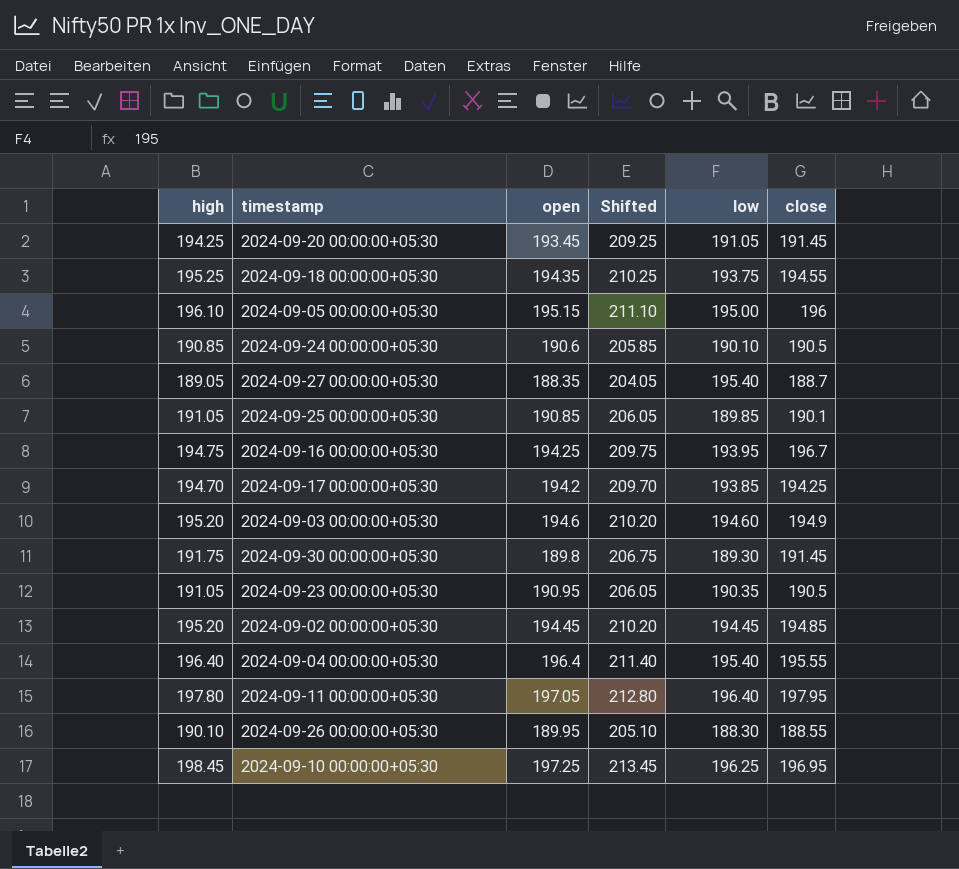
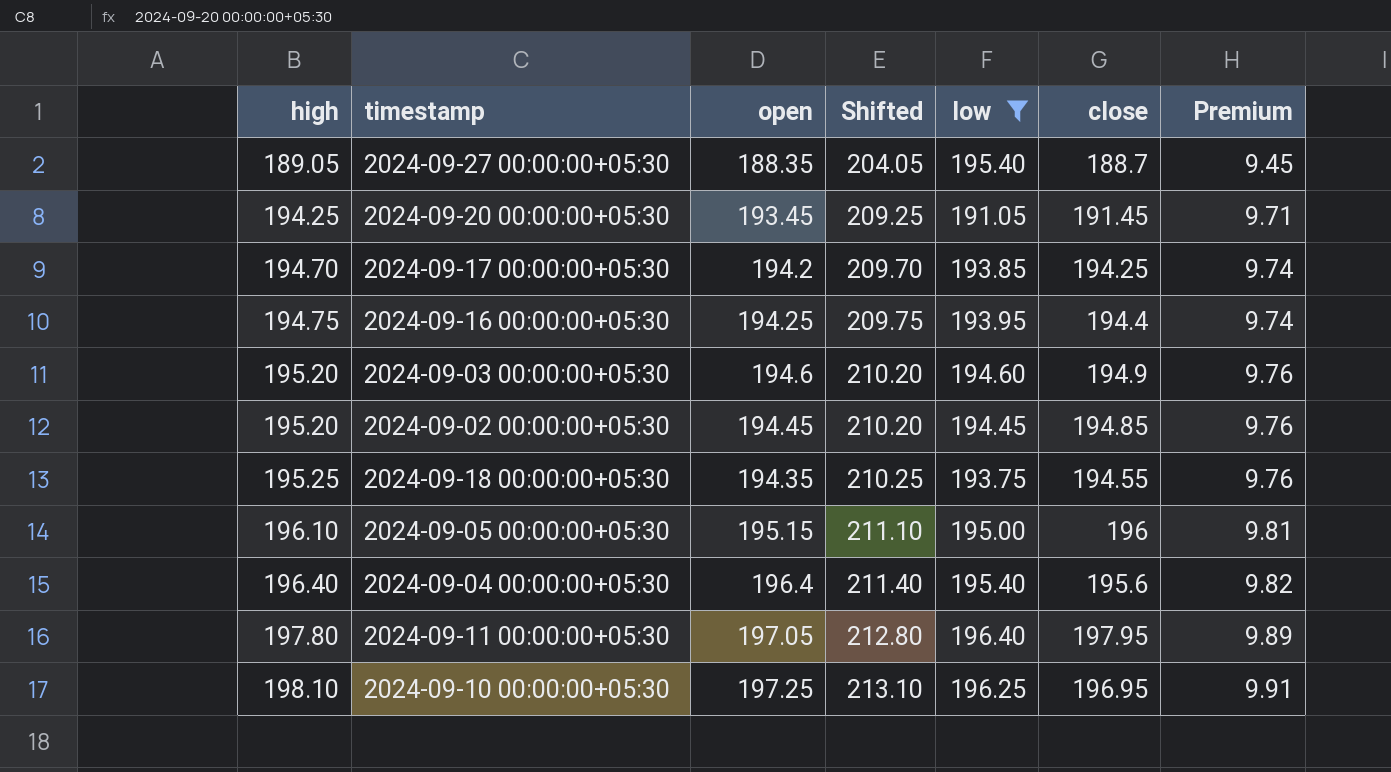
filter: none -> low >= 191.05
row order: none -> high ascending
column Premium | formula: none -> [high] * 0.05
2024-09-16 00:00:00+05:30 | close: 196.7 -> 194.4
2024-09-04 00:00:00+05:30 | close: 195.55 -> 195.6
2024-09-10 00:00:00+05:30 | high: 198.45 -> 198.10
2024-09-10 00:00:00+05:30 | Shifted: 213.45 -> 213.10

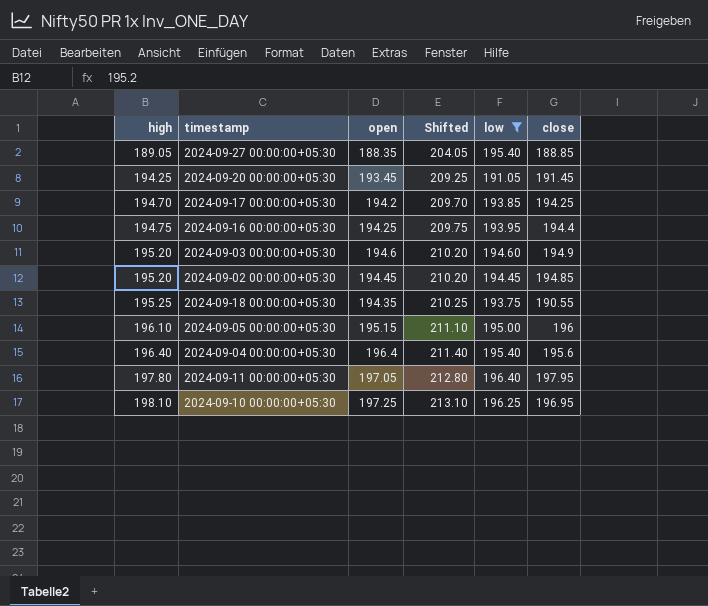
column Premium | formula: [high] * 0.05 -> none
2024-09-27 00:00:00+05:30 | close: 188.7 -> 188.85
2024-09-18 00:00:00+05:30 | close: 194.55 -> 190.55

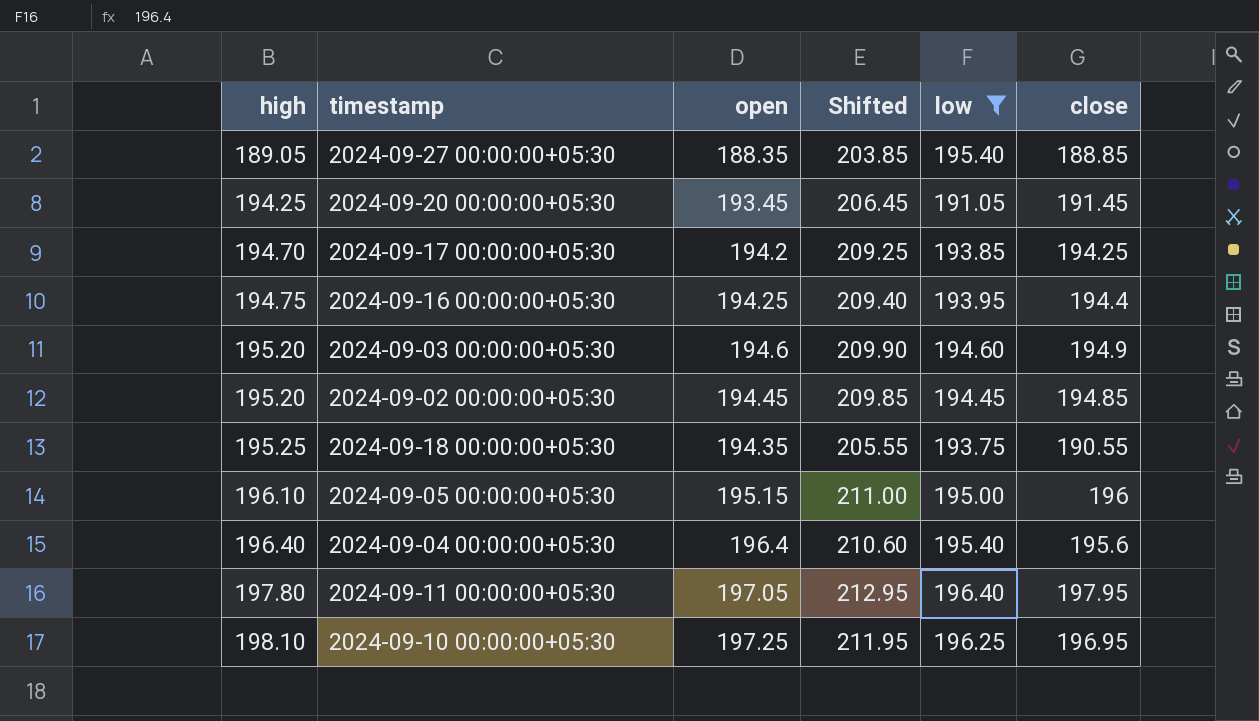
column Shifted | formula: [high] + 15 -> [close] + 15

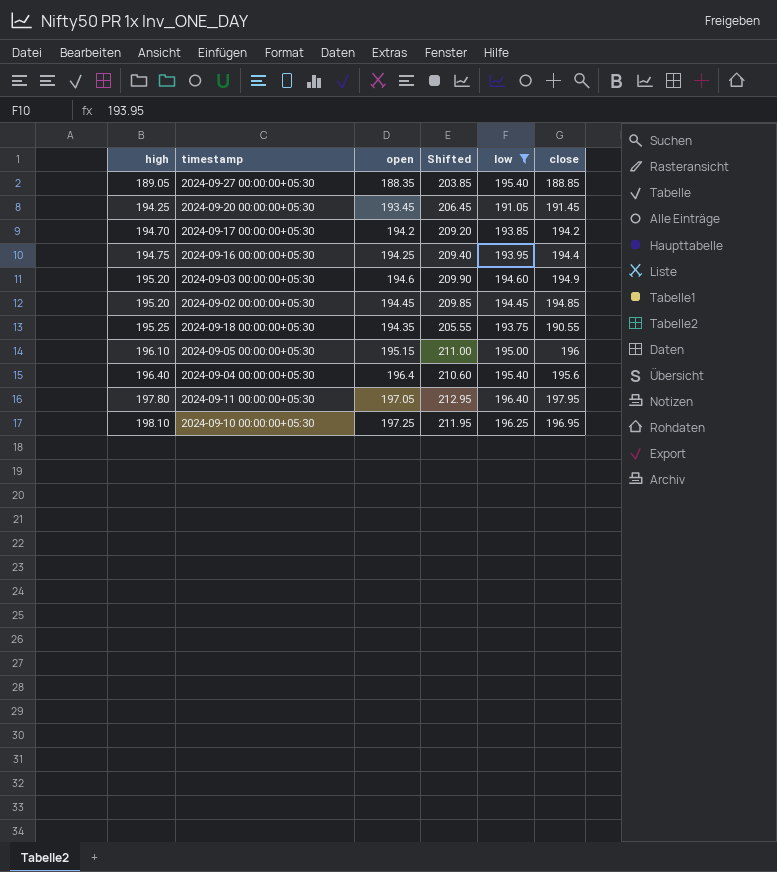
2024-09-17 00:00:00+05:30 | Shifted: 209.25 -> 209.20
2024-09-17 00:00:00+05:30 | close: 194.25 -> 194.2

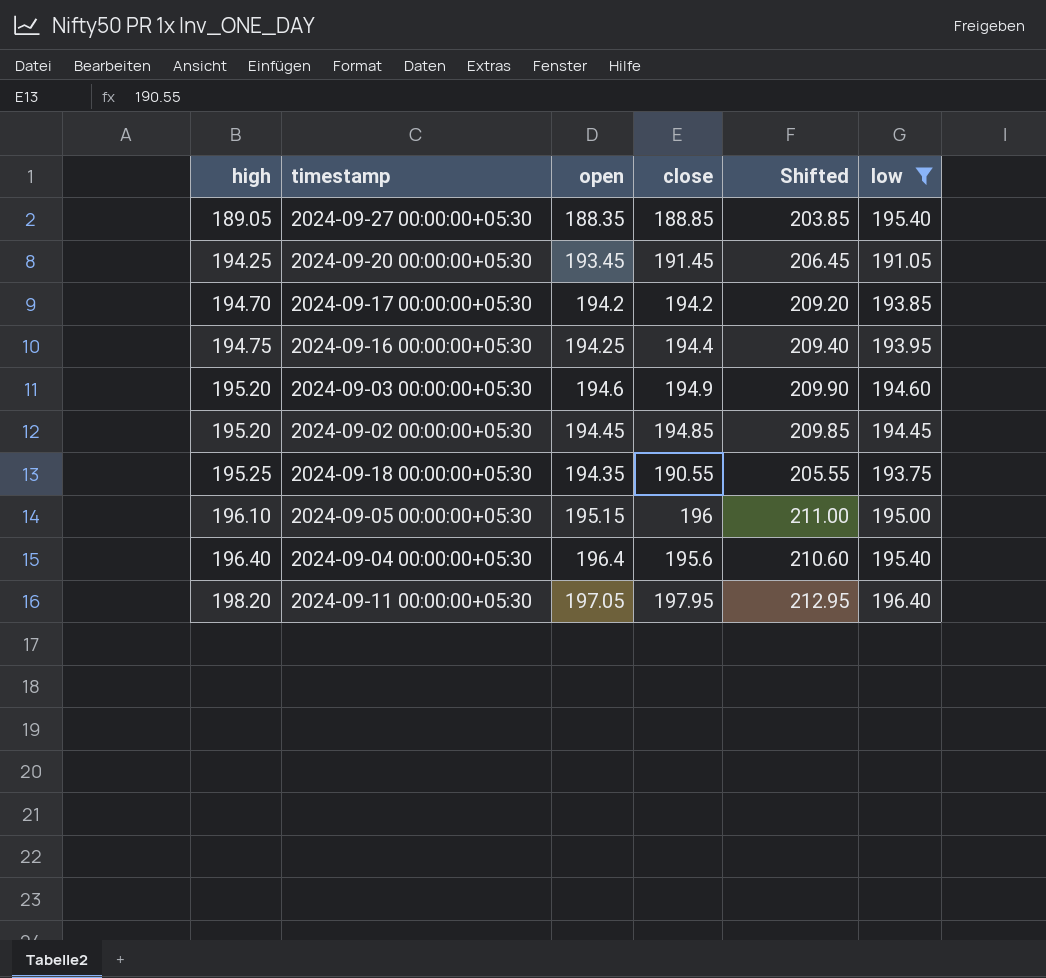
column close | position: 6 -> 4
row 2024-09-10 00:00:00+05:30: 198.10 | 197.25 | 211.95 | 196.25 | 196.95 -> none
2024-09-11 00:00:00+05:30 | high: 197.80 -> 198.20

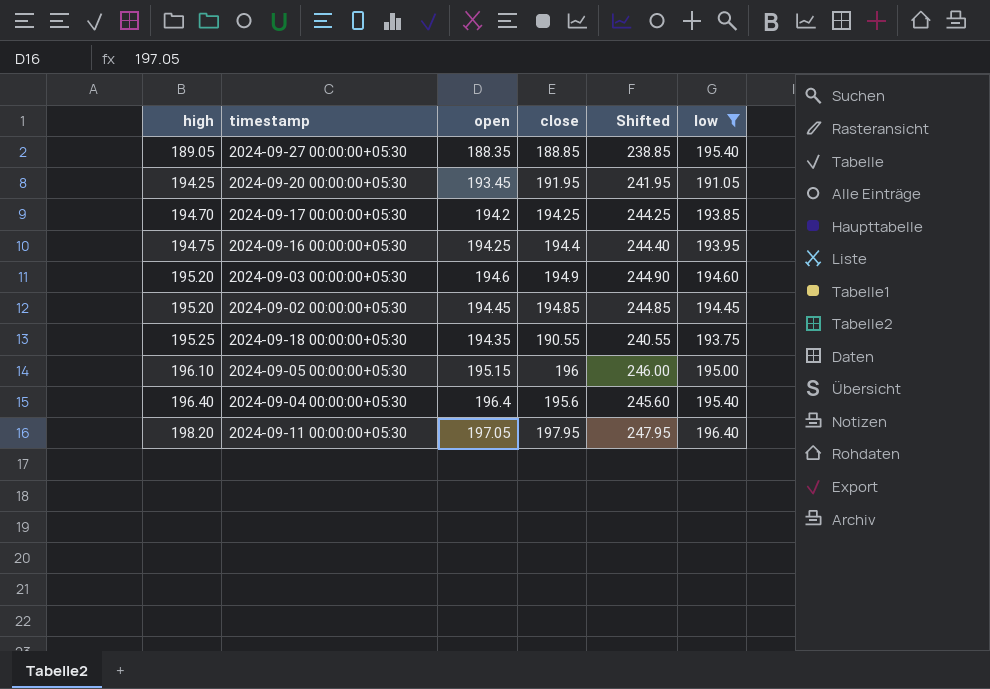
column Shifted | formula: [close] + 15 -> [close] + 50
2024-09-20 00:00:00+05:30 | close: 191.45 -> 191.95
2024-09-17 00:00:00+05:30 | close: 194.2 -> 194.25

